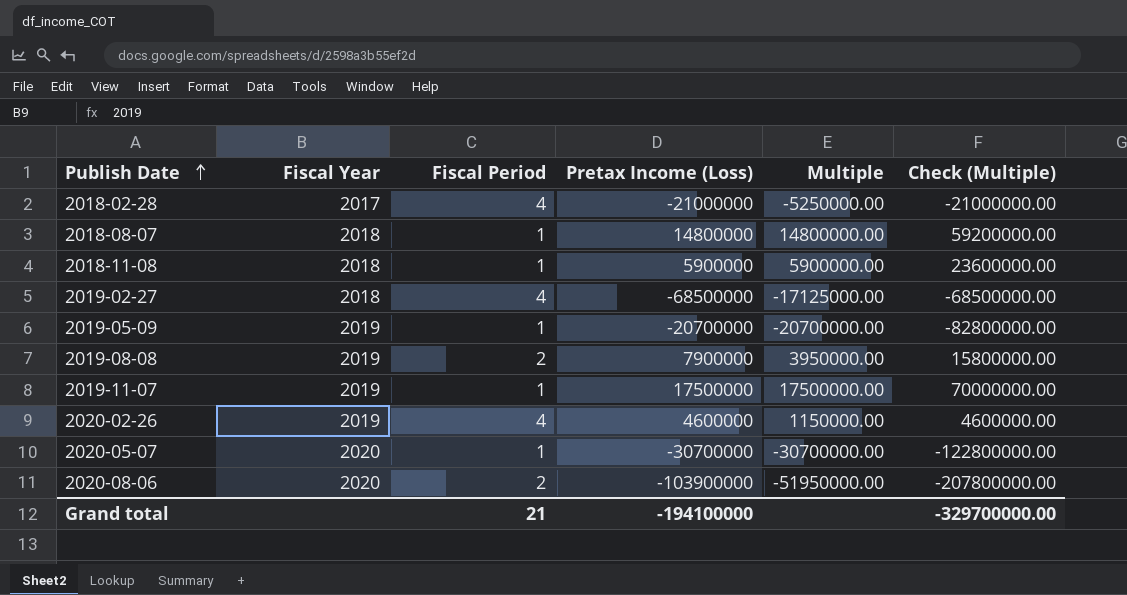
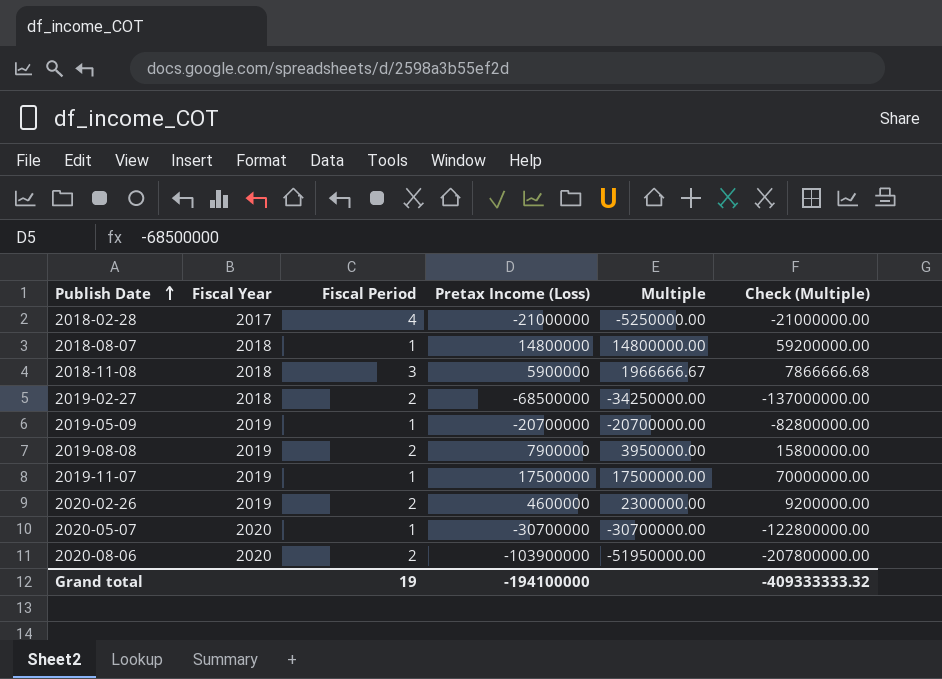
2018-11-08 | Fiscal Period: 1 -> 3
2018-11-08 | Multiple: 5900000.00 -> 1966666.67
2018-11-08 | Check (Multiple): 23600000.00 -> 7866666.68
2019-02-27 | Fiscal Period: 4 -> 2
2019-02-27 | Multiple: -17125000.00 -> -34250000.00
2019-02-27 | Check (Multiple): -68500000.00 -> -137000000.00
2020-02-26 | Fiscal Period: 4 -> 2
2020-02-26 | Multiple: 1150000.00 -> 2300000.00
2020-02-26 | Check (Multiple): 4600000.00 -> 9200000.00
Grand total | Fiscal Period: 21 -> 19
Grand total | Check (Multiple): -329700000.00 -> -409333333.32

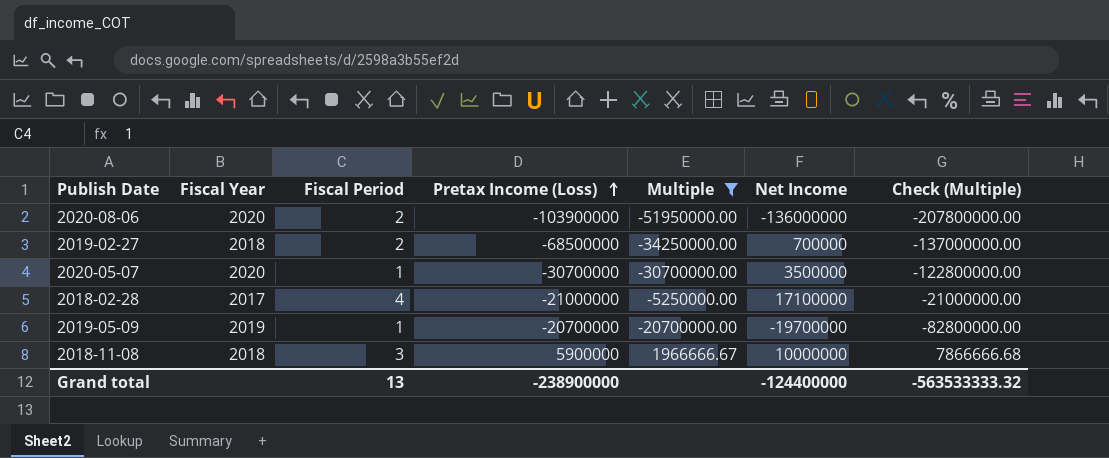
filter: none -> Multiple <= 1966666.67
row order: Publish Date ascending -> Pretax Income (Loss) ascending
column Net Income | position: none -> 6
Grand total | Fiscal Period: 19 -> 13
Grand total | Pretax Income (Loss): -194100000 -> -238900000
Grand total | Check (Multiple): -409333333.32 -> -563533333.32

